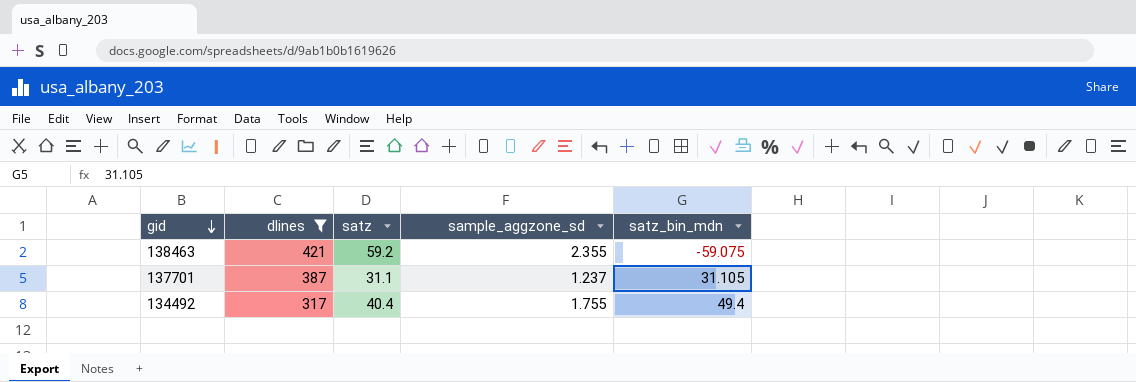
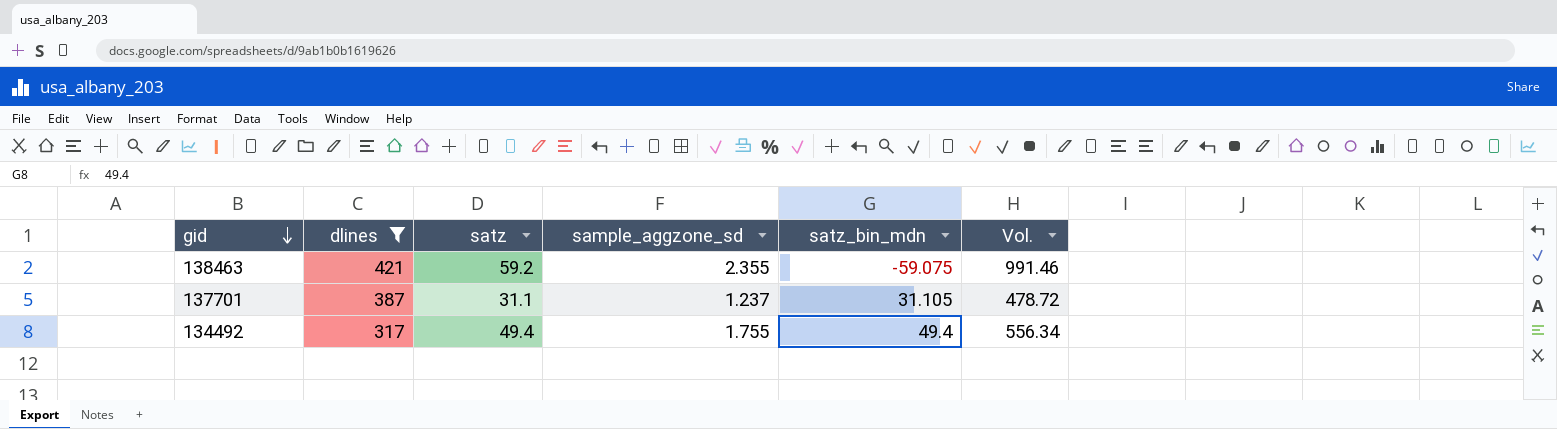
column Vol. | formula: none -> [dlines] * [sample_aggzone_sd]
134492 | satz: 40.4 -> 49.4

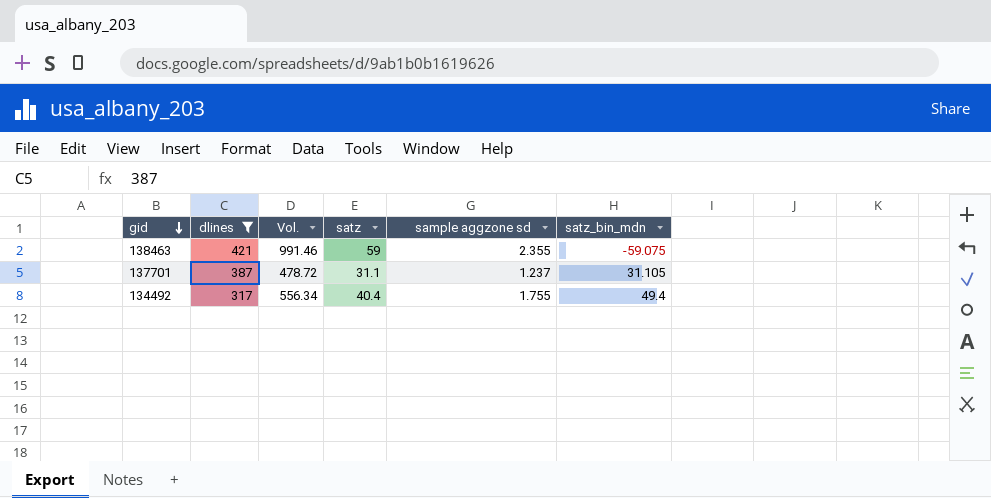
column Vol. | position: 6 -> 3
column name: sample_aggzone_sd -> sample aggzone sd
138463 | satz: 59.2 -> 59
134492 | satz: 49.4 -> 40.4

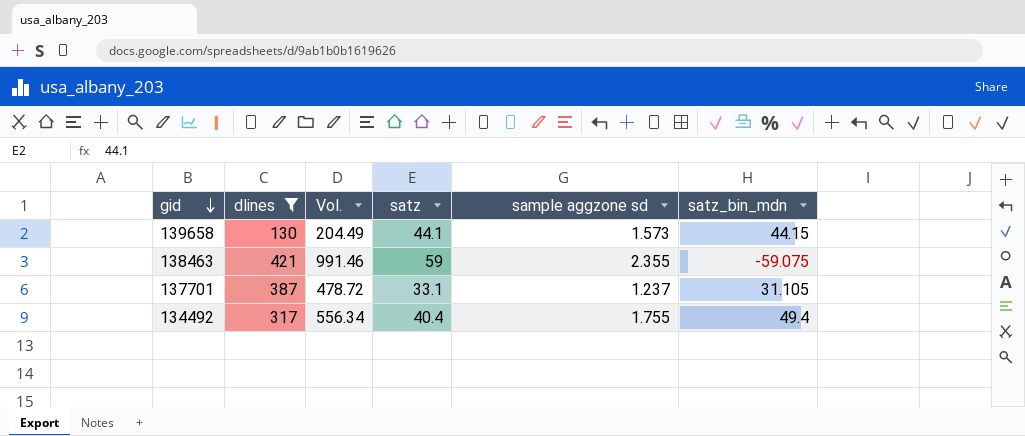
row 139658: none -> 130 | 204.49 | 44.1 | 1.573 | 44.15
137701 | satz: 31.1 -> 33.1

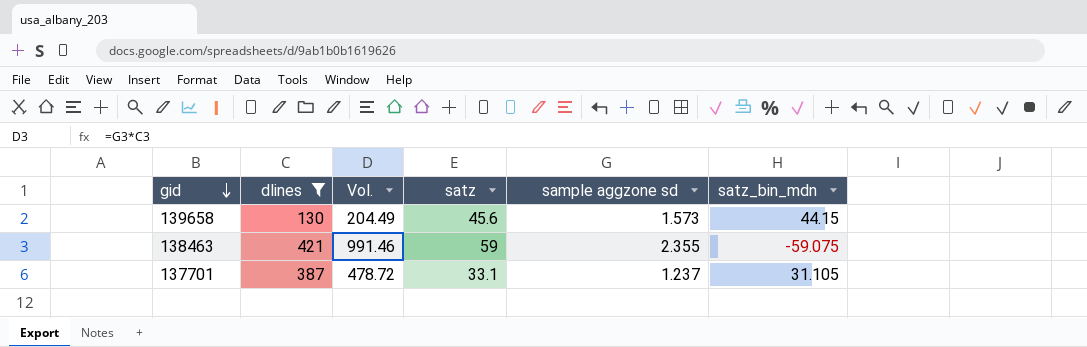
row 134492: 317 | 556.34 | 40.4 | 1.755 | 49.4 -> none
139658 | satz: 44.1 -> 45.6

